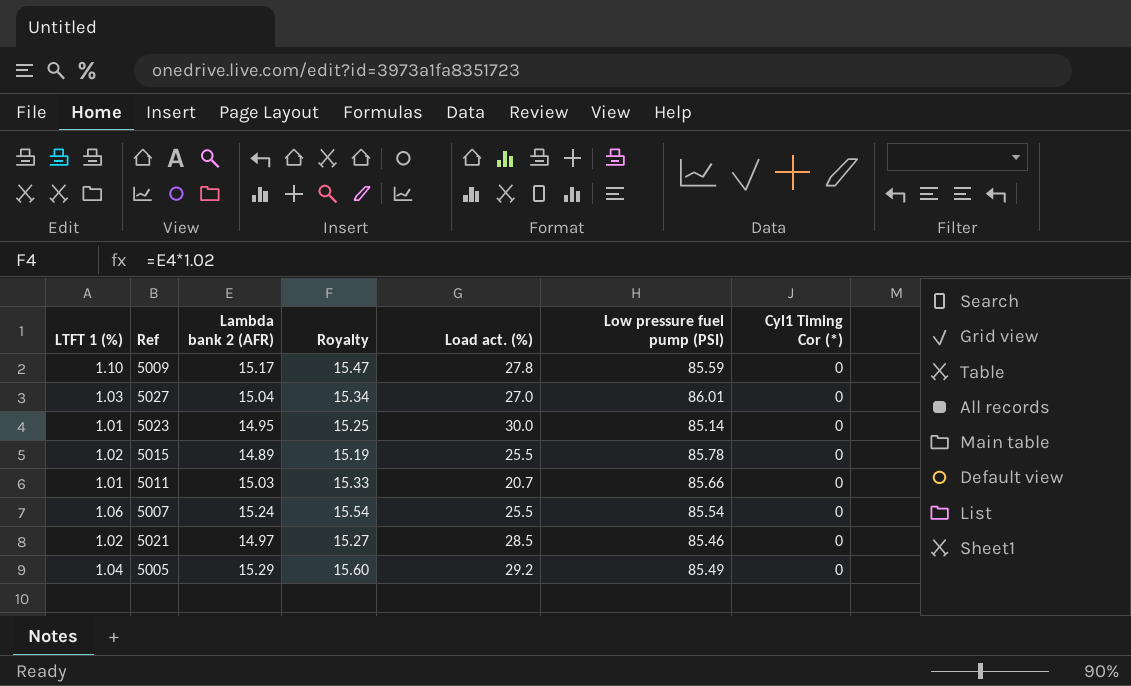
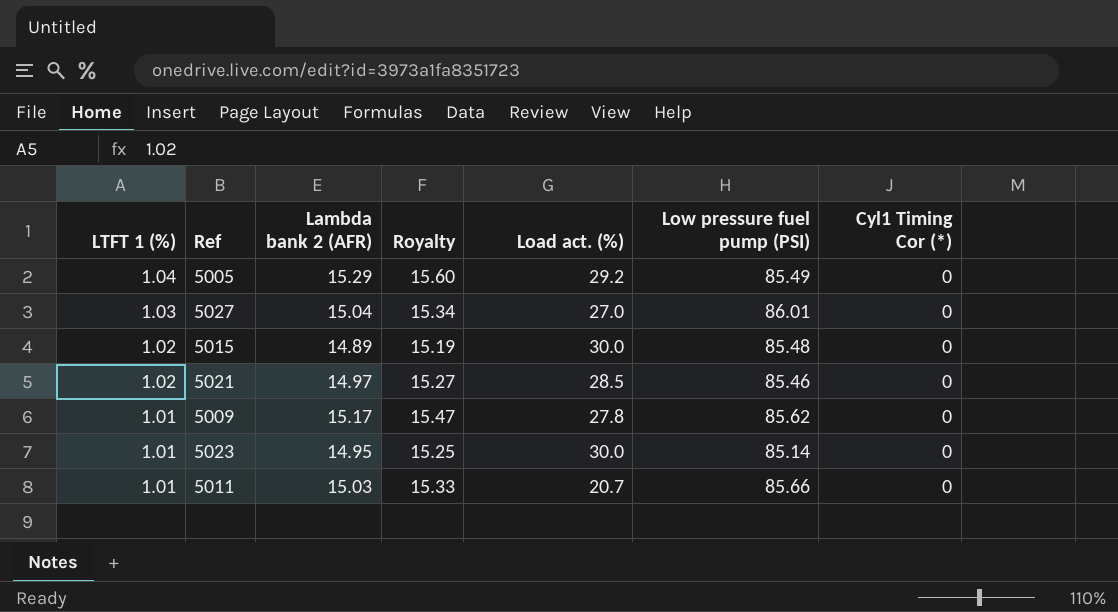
row order: none -> LTFT 1 (%) descending
row 5007: 1.06 | 15.24 | 15.54 | 25.5 | 85.54 | 0 -> none
5015 | Load act. (%): 25.5 -> 30.0
5015 | Low pressure fuel pump (PSI): 85.78 -> 85.48
5009 | LTFT 1 (%): 1.10 -> 1.01
5009 | Low pressure fuel pump (PSI): 85.59 -> 85.62

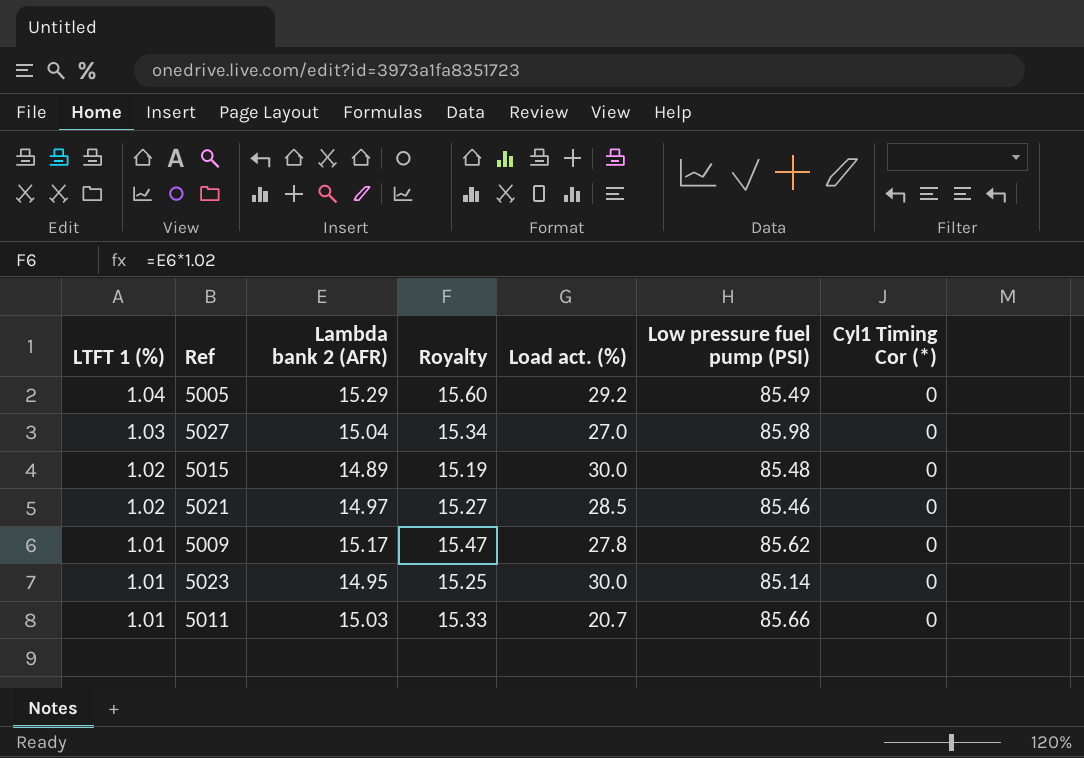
5027 | Low pressure fuel pump (PSI): 86.01 -> 85.98

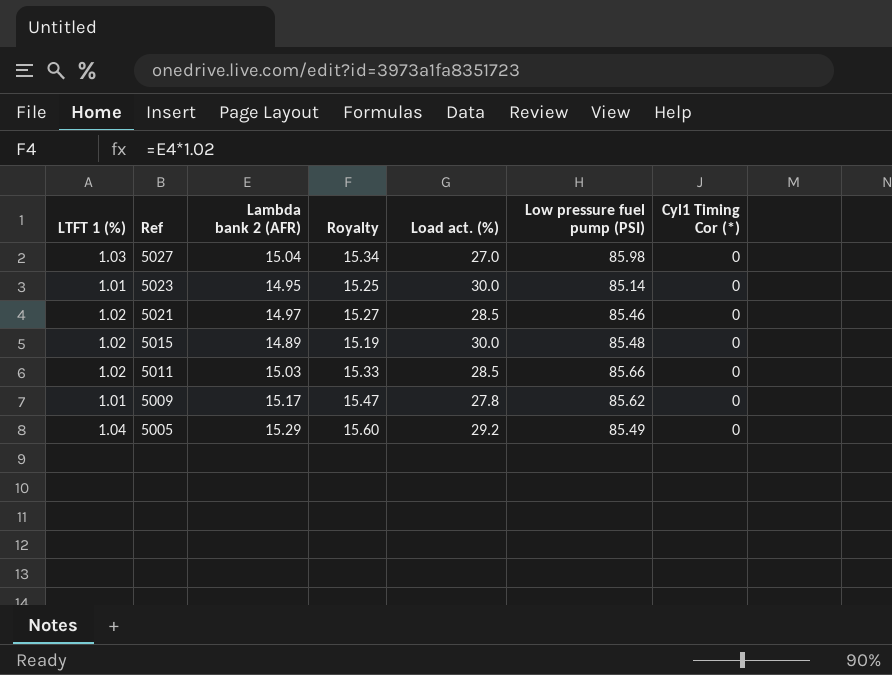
row order: LTFT 1 (%) descending -> Ref descending
5011 | LTFT 1 (%): 1.01 -> 1.02
5011 | Load act. (%): 20.7 -> 28.5

